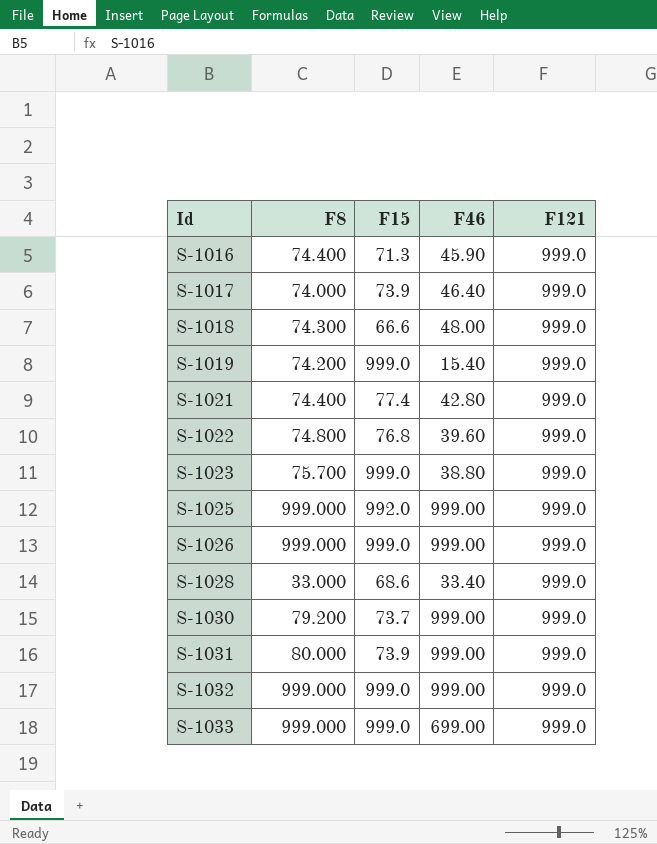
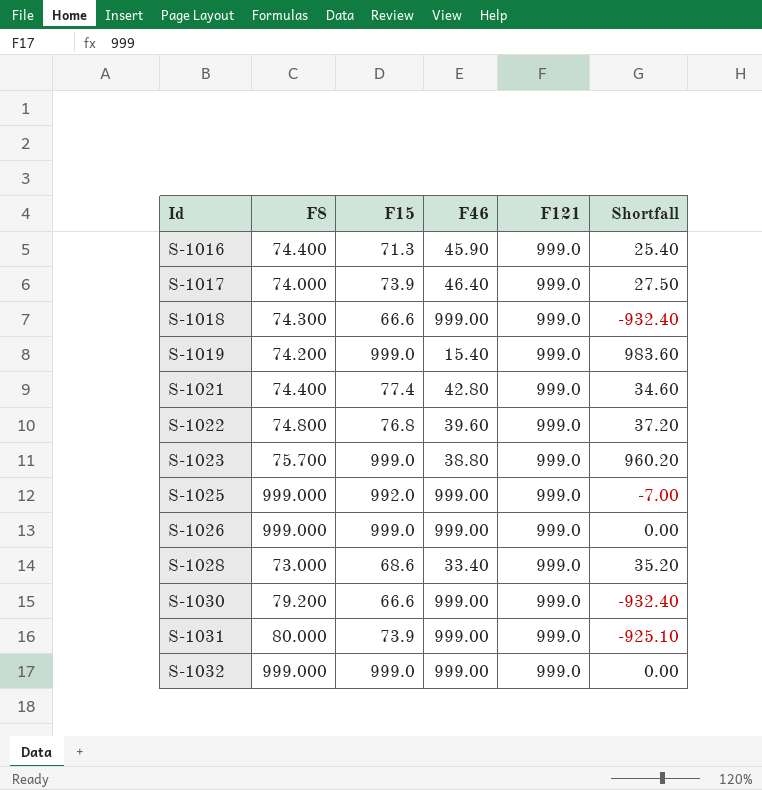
column Shortfall | formula: none -> [F15] - [F46]
row S-1033: 999.000 | 999.0 | 699.00 | 999.0 -> none
S-1018 | F46: 48.00 -> 999.00
S-1028 | F8: 33.000 -> 73.000
S-1030 | F15: 73.7 -> 66.6

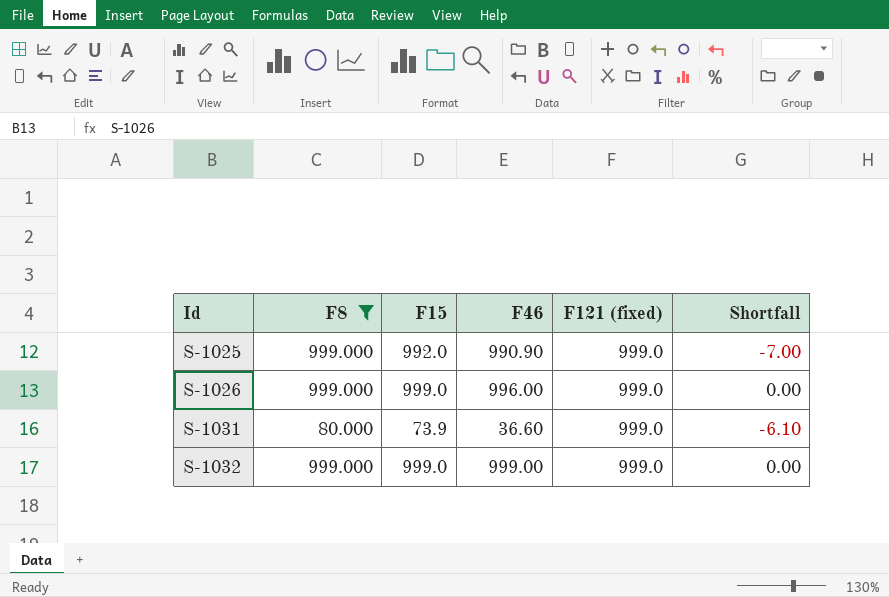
filter: none -> F8 >= 80.000
column name: F121 -> F121 (fixed)
column Shortfall | formula: [F15] - [F46] -> [F15] - [F8]
S-1025 | F46: 999.00 -> 990.90
S-1026 | F46: 999.00 -> 996.00
S-1031 | F46: 999.00 -> 36.60

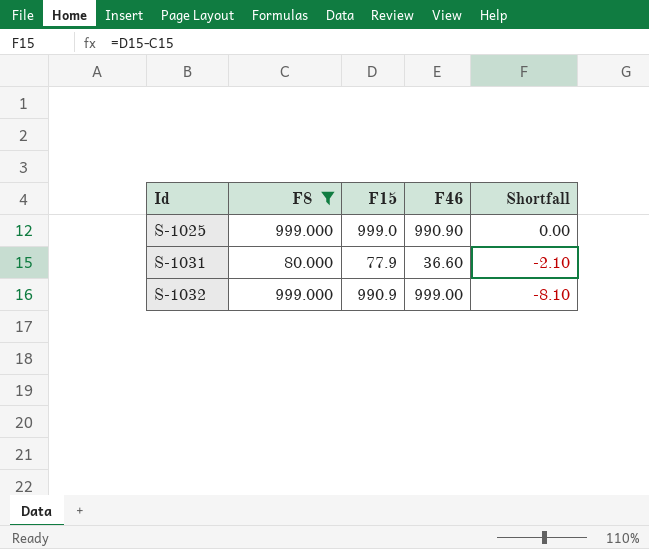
column F121 (fixed) | position: 5 -> none
row S-1026: 999.000 | 999.0 | 996.00 | 999.0 | 0.00 -> none
S-1025 | F15: 992.0 -> 999.0
S-1025 | Shortfall: -7.00 -> 0.00
S-1031 | F15: 73.9 -> 77.9
S-1031 | Shortfall: -6.10 -> -2.10
S-1032 | F15: 999.0 -> 990.9
S-1032 | Shortfall: 0.00 -> -8.10

